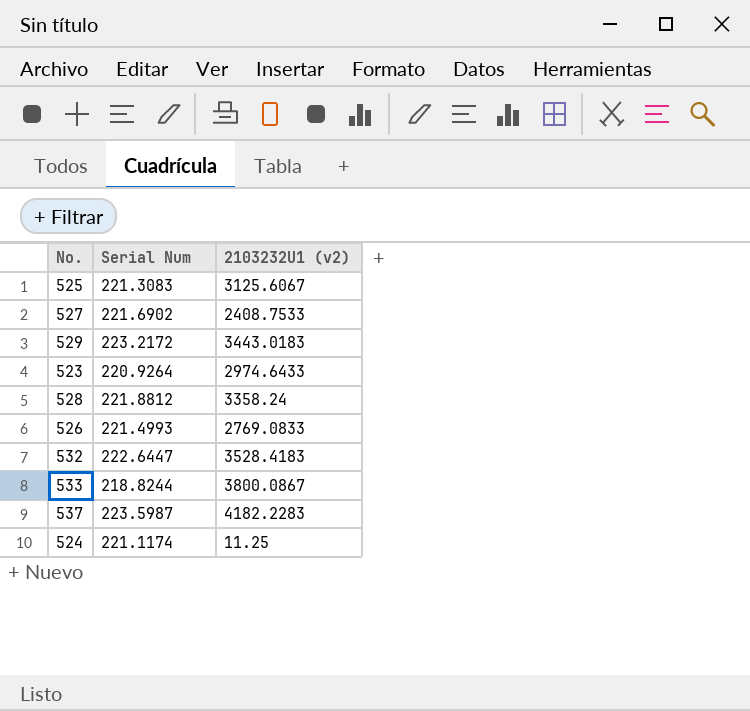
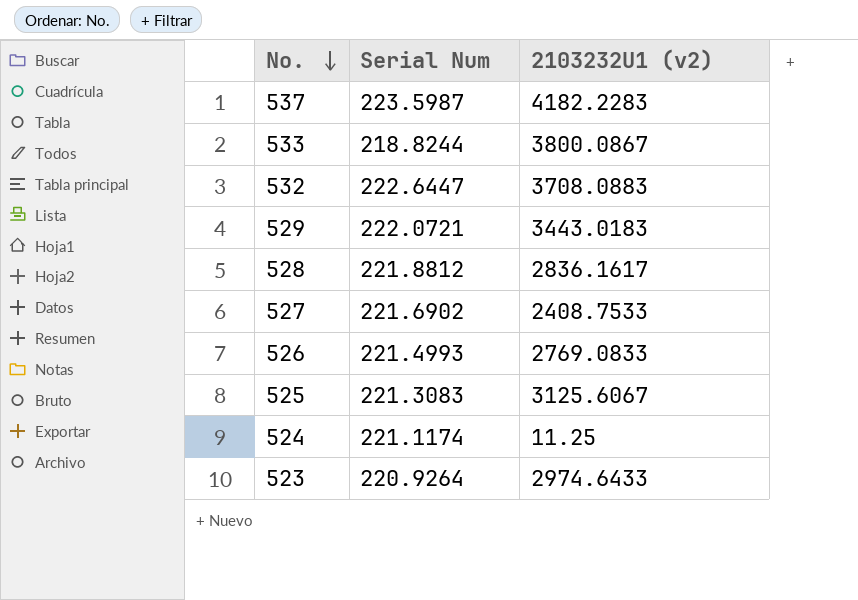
row order: none -> No. descending
532 | 2103232U1 (v2): 3528.4183 -> 3708.0883
529 | Serial Num: 223.2172 -> 222.0721
528 | 2103232U1 (v2): 3358.24 -> 2836.1617

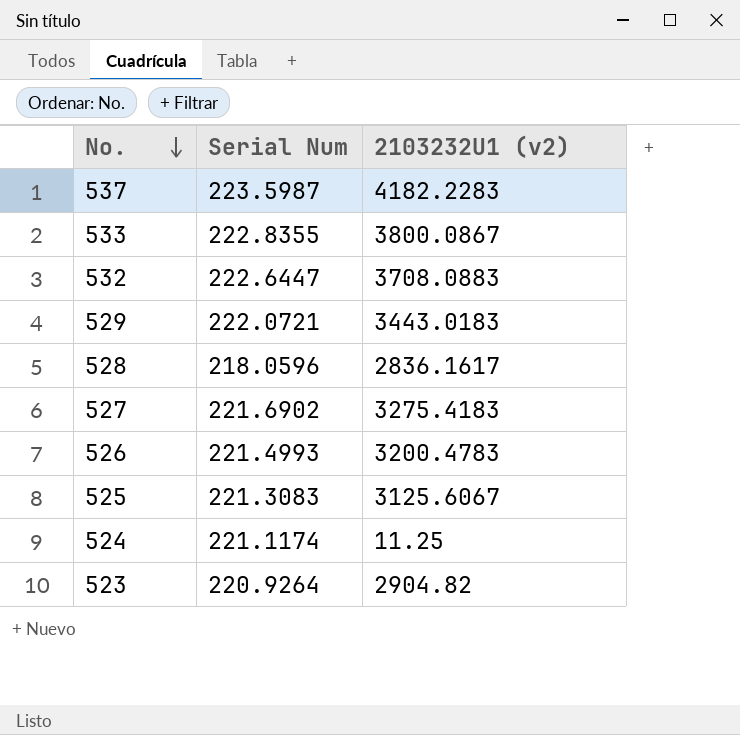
533 | Serial Num: 218.8244 -> 222.8355
528 | Serial Num: 221.8812 -> 218.0596
527 | 2103232U1 (v2): 2408.7533 -> 3275.4183
526 | 2103232U1 (v2): 2769.0833 -> 3200.4783
523 | 2103232U1 (v2): 2974.6433 -> 2904.82

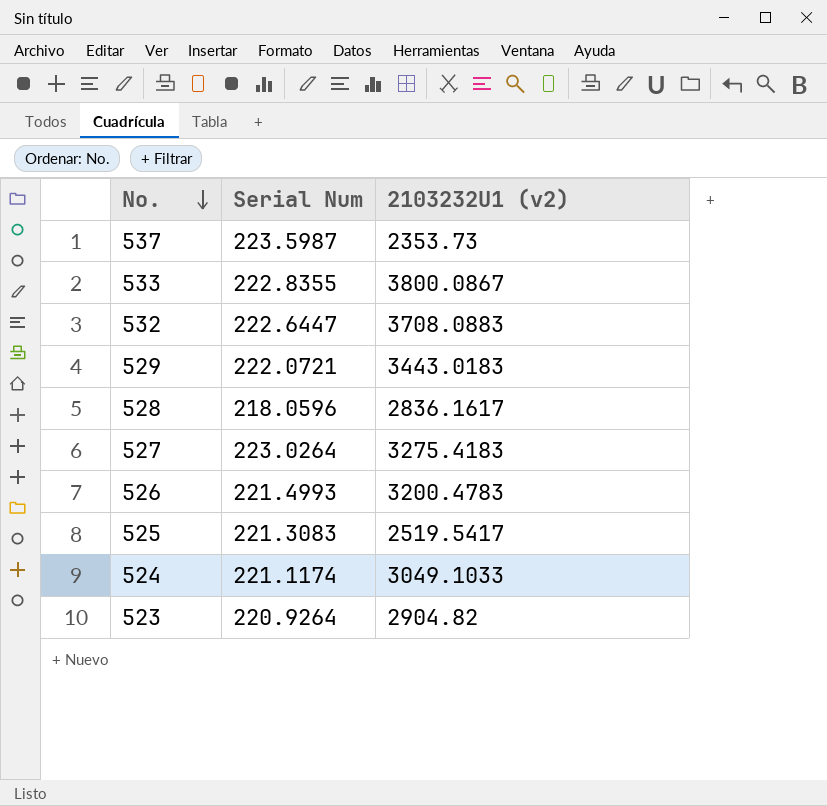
537 | 2103232U1 (v2): 4182.2283 -> 2353.73
527 | Serial Num: 221.6902 -> 223.0264
525 | 2103232U1 (v2): 3125.6067 -> 2519.5417
524 | 2103232U1 (v2): 11.25 -> 3049.1033

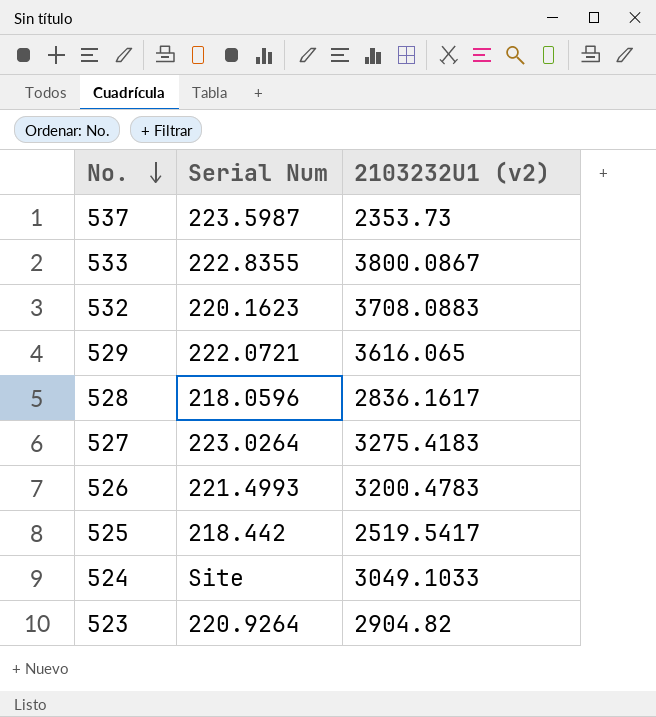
532 | Serial Num: 222.6447 -> 220.1623
529 | 2103232U1 (v2): 3443.0183 -> 3616.065
525 | Serial Num: 221.3083 -> 218.442
524 | Serial Num: 221.1174 -> Site

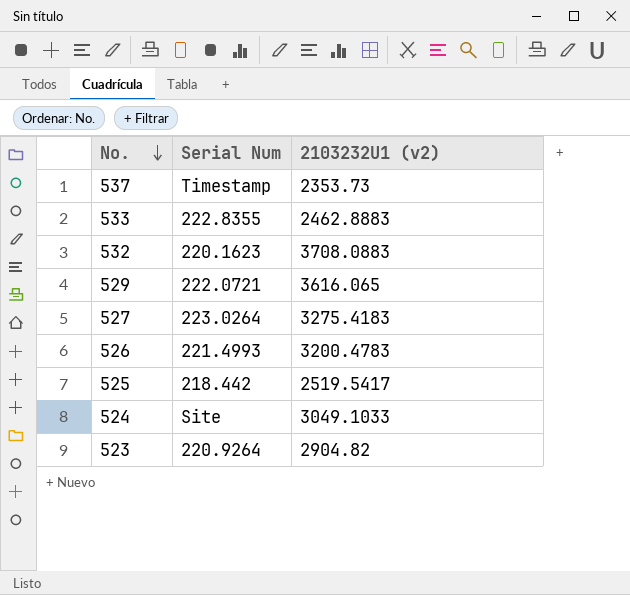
row 528: 218.0596 | 2836.1617 -> none
537 | Serial Num: 223.5987 -> Timestamp
533 | 2103232U1 (v2): 3800.0867 -> 2462.8883

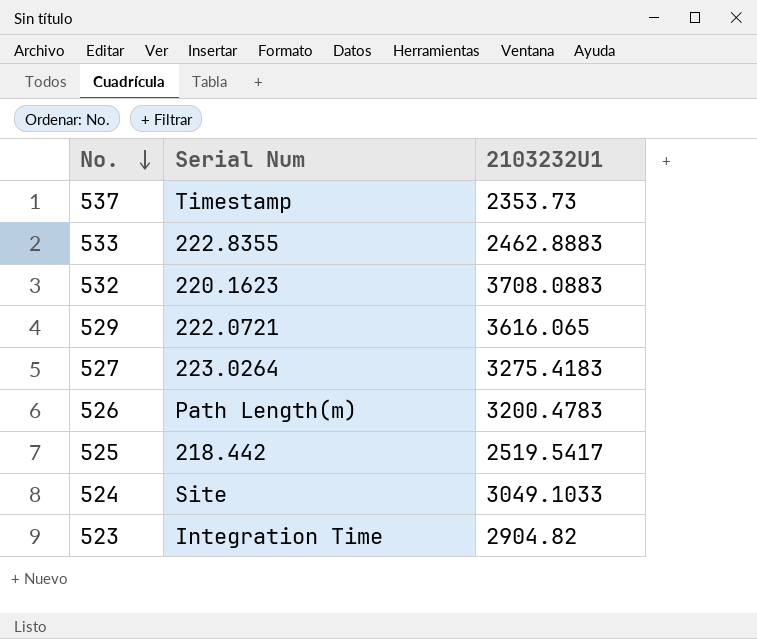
column name: 2103232U1 (v2) -> 2103232U1
526 | Serial Num: 221.4993 -> Path Length(m)
523 | Serial Num: 220.9264 -> Integration Time

